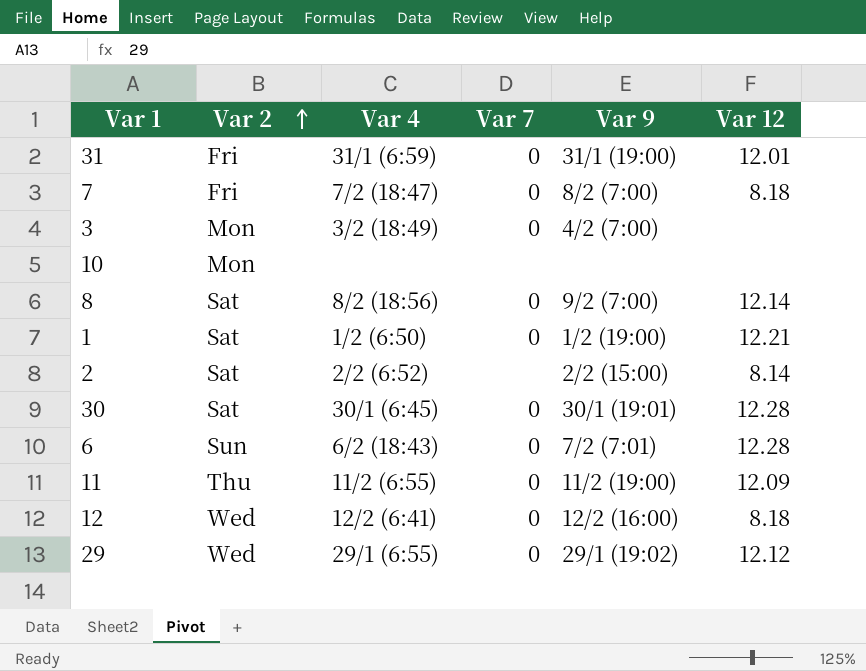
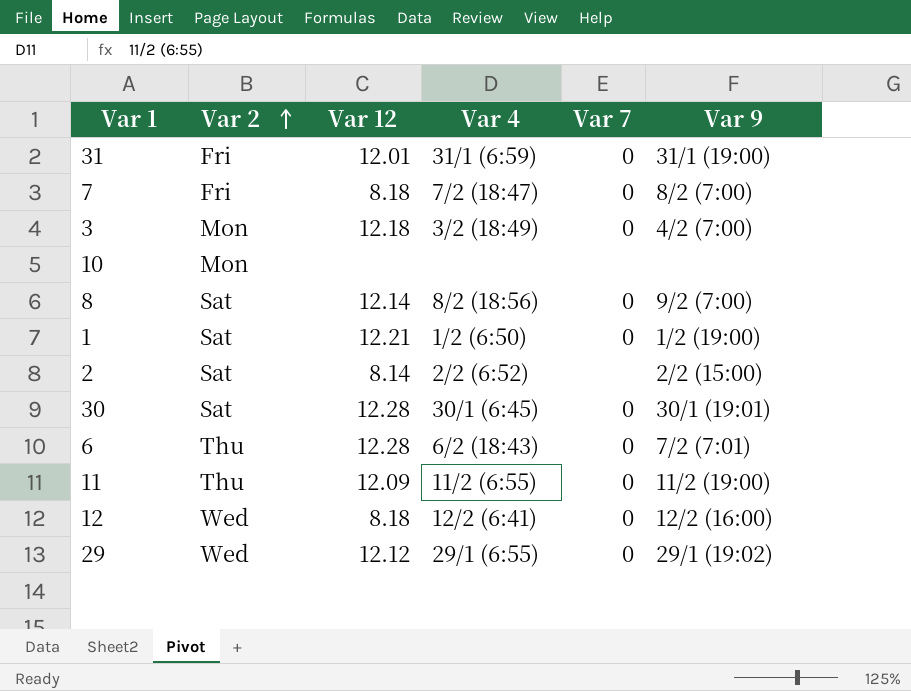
column Var 12 | position: 6 -> 3
3 | Var 12: none -> 12.18
6 | Var 2: Sun -> Thu

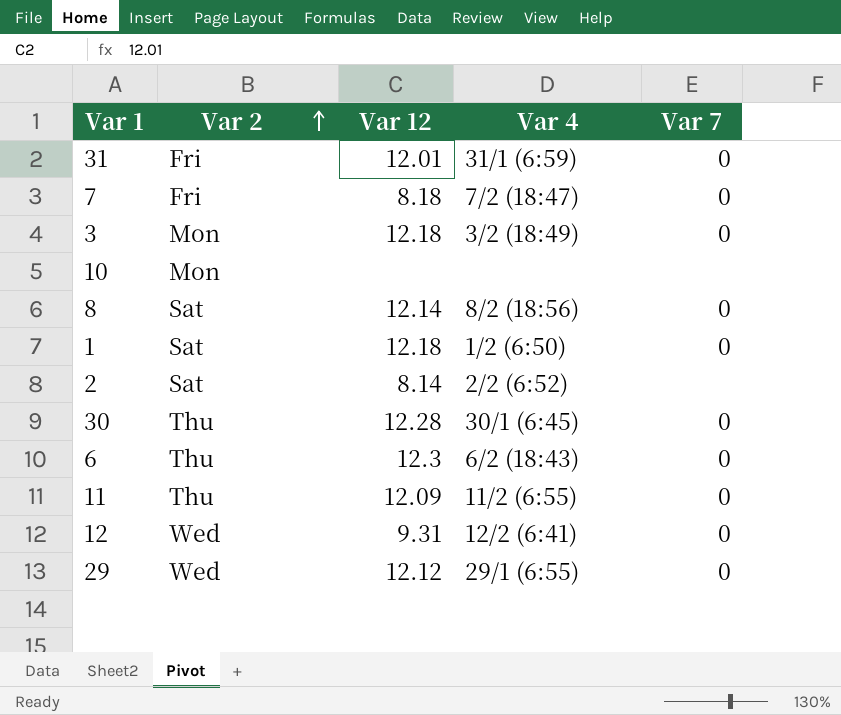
column Var 9 | position: 6 -> none
1 | Var 12: 12.21 -> 12.18
30 | Var 2: Sat -> Thu
6 | Var 12: 12.28 -> 12.3
12 | Var 12: 8.18 -> 9.31

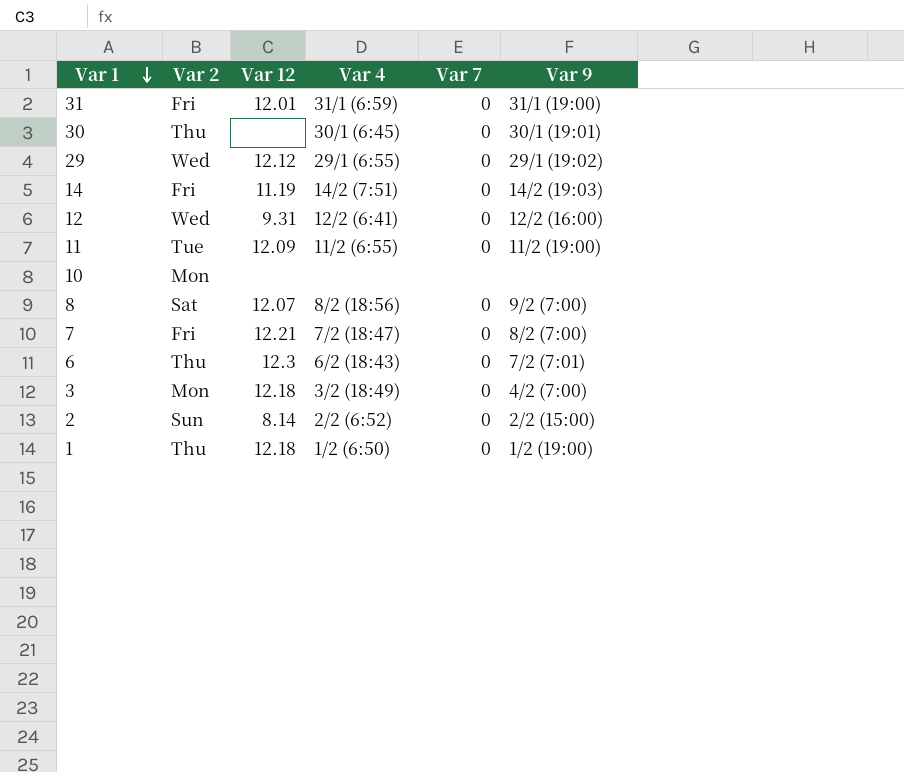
row order: Var 2 ascending -> Var 1 descending
column Var 9 | position: none -> 6
30 | Var 12: 12.28 -> none
row 14: none -> Fri | 11.19 | 14/2 (7:51) | 0 | 14/2 (19:03)
11 | Var 2: Thu -> Tue
8 | Var 12: 12.14 -> 12.07
7 | Var 12: 8.18 -> 12.21
2 | Var 2: Sat -> Sun
2 | Var 7: none -> 0
1 | Var 2: Sat -> Thu

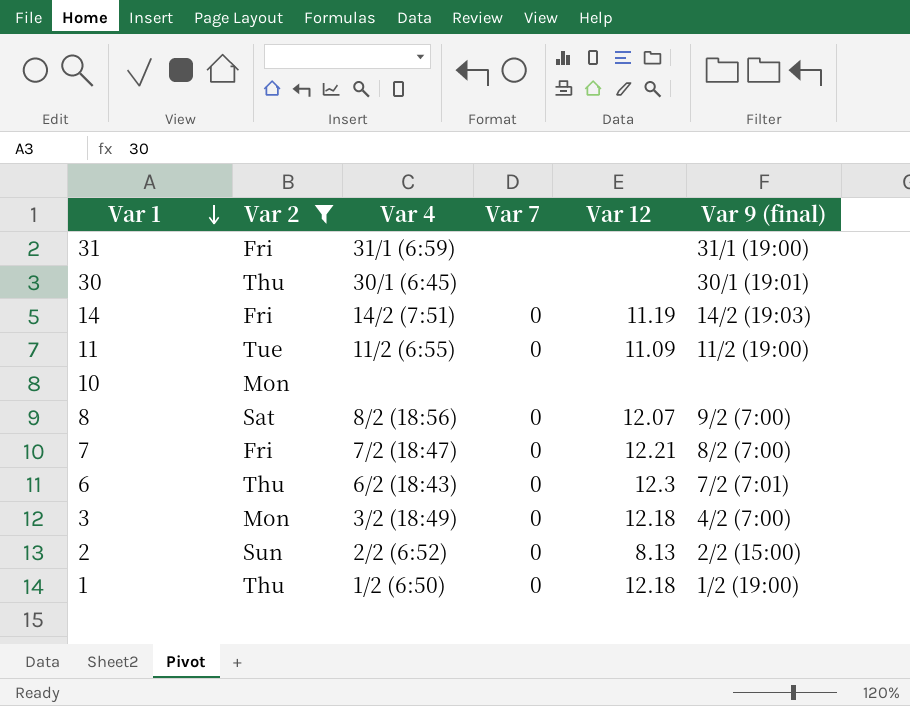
filter: none -> Var 2 != Wed
column Var 12 | position: 3 -> 5
column name: Var 9 -> Var 9 (final)
31 | Var 7: 0 -> none
31 | Var 12: 12.01 -> none
30 | Var 7: 0 -> none
11 | Var 12: 12.09 -> 11.09
2 | Var 12: 8.14 -> 8.13

